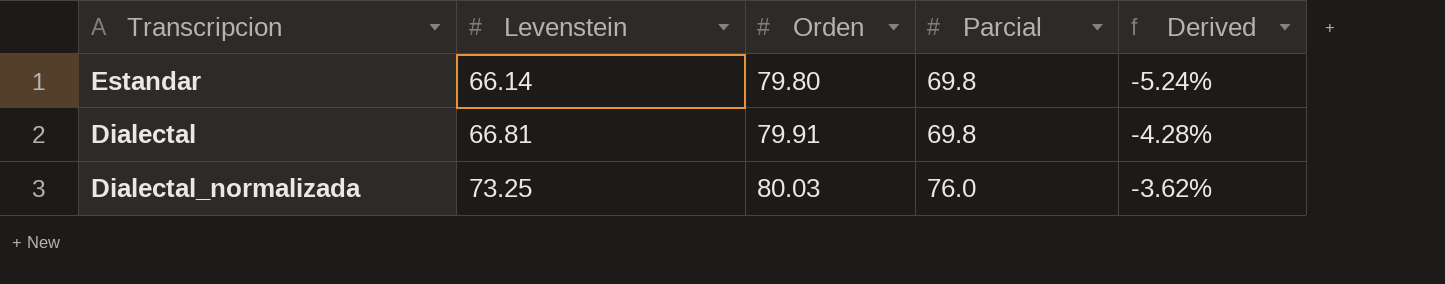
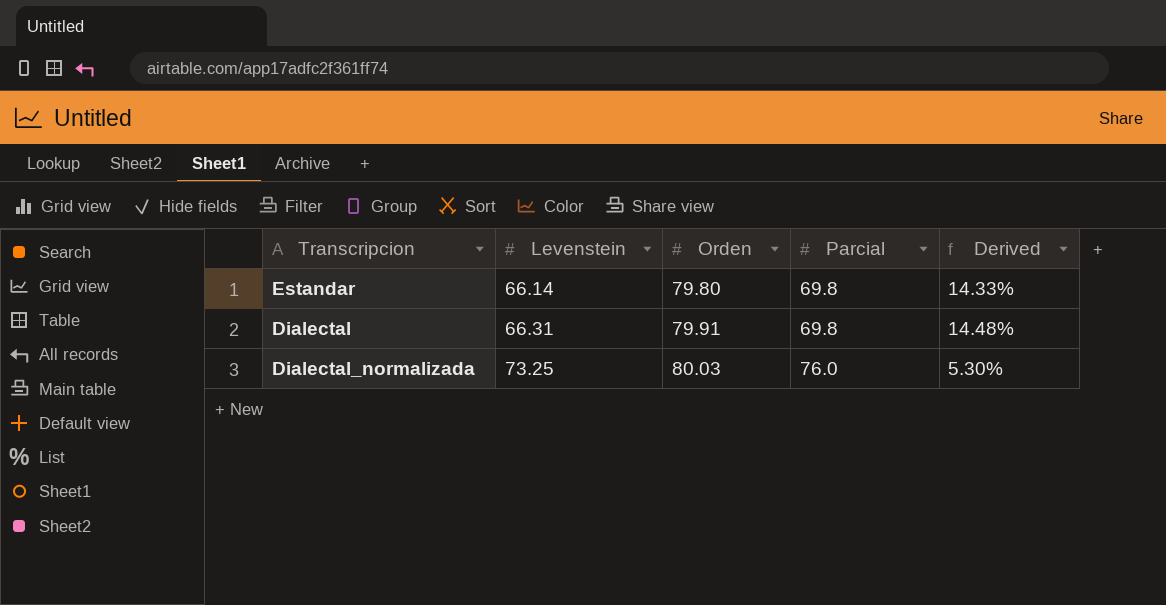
column Derived | formula: ([Levenstein] - [Parcial]) / [Parcial] -> ([Orden] - [Parcial]) / [Parcial]
Dialectal | Levenstein: 66.81 -> 66.31

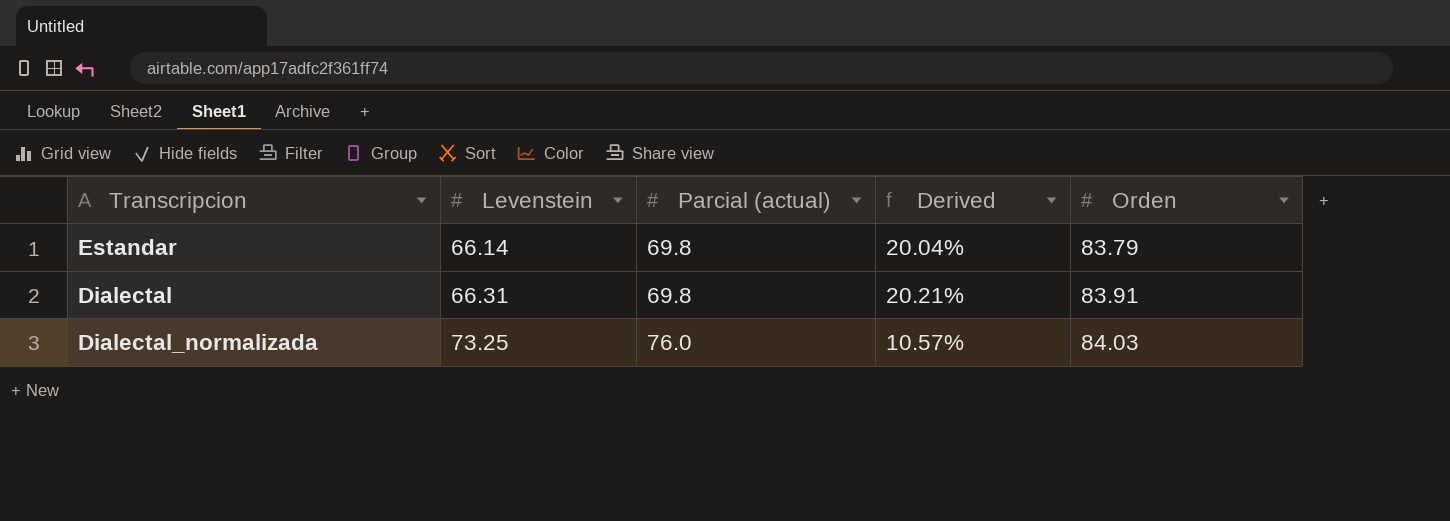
column name: Parcial -> Parcial (actual)
column Orden | position: 3 -> 5
Estandar | Derived: 14.33% -> 20.04%
Estandar | Orden: 79.80 -> 83.79
Dialectal | Derived: 14.48% -> 20.21%
Dialectal | Orden: 79.91 -> 83.91
Dialectal_normalizada | Derived: 5.30% -> 10.57%
Dialectal_normalizada | Orden: 80.03 -> 84.03

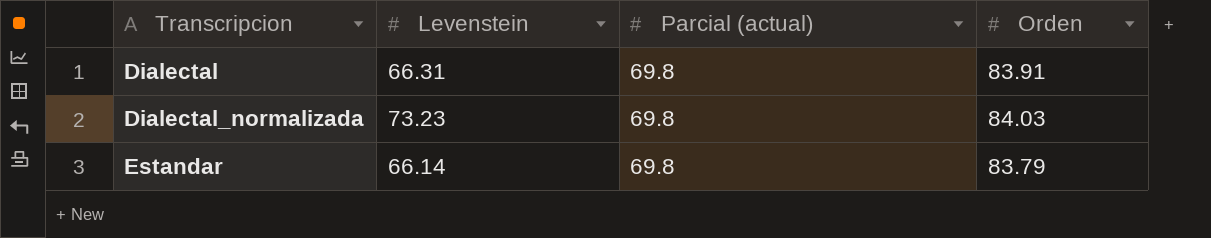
row order: Levenstein ascending -> Transcripcion ascending
column Derived | formula: ([Orden] - [Parcial (actual)]) / [Parcial (actual)] -> none
Dialectal_normalizada | Levenstein: 73.25 -> 73.23
Dialectal_normalizada | Parcial (actual): 76.0 -> 69.8

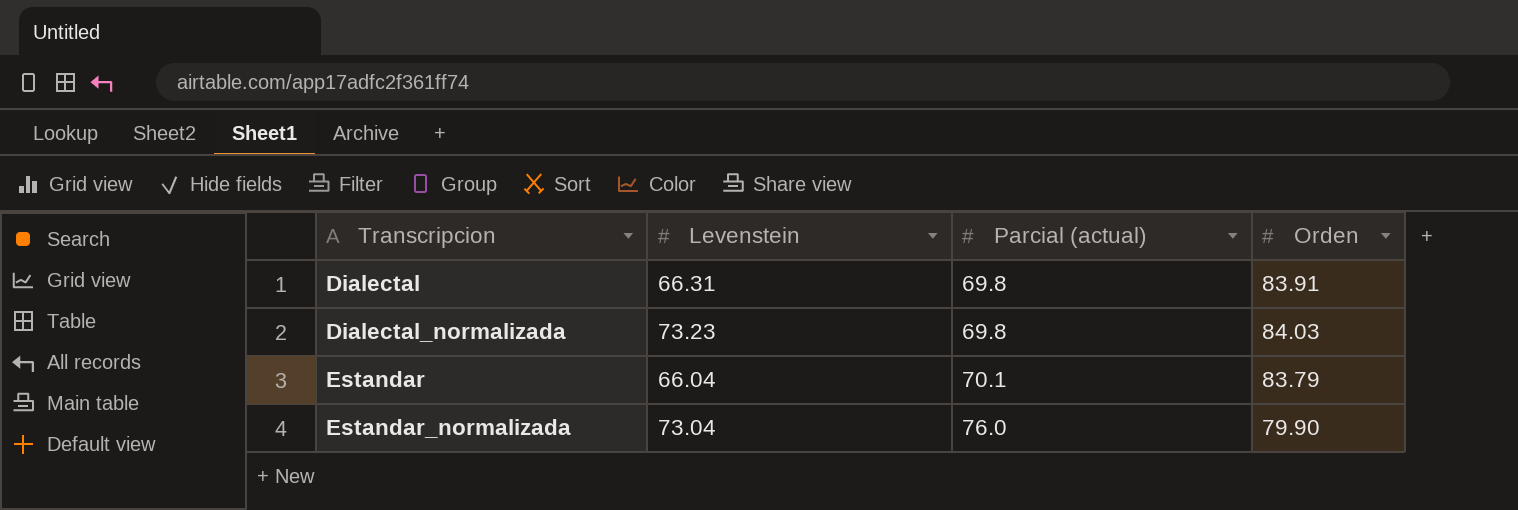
Estandar | Levenstein: 66.14 -> 66.04
Estandar | Parcial (actual): 69.8 -> 70.1
row Estandar_normalizada: none -> 73.04 | 76.0 | 79.90

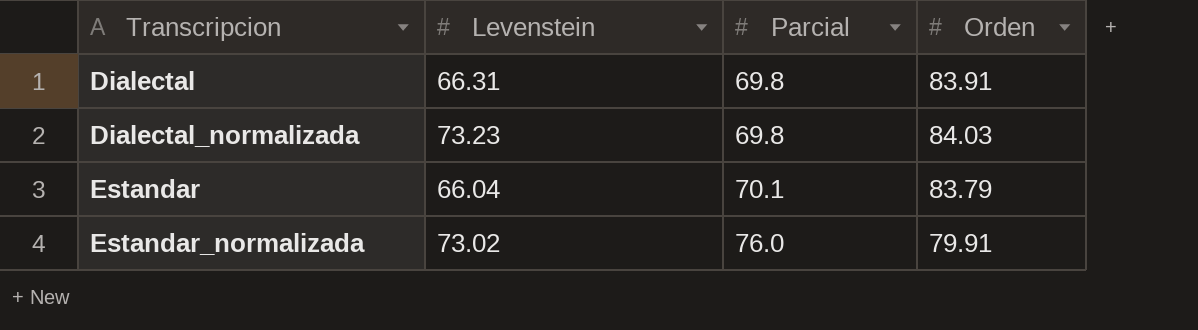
column name: Parcial (actual) -> Parcial
Estandar_normalizada | Levenstein: 73.04 -> 73.02
Estandar_normalizada | Orden: 79.90 -> 79.91

